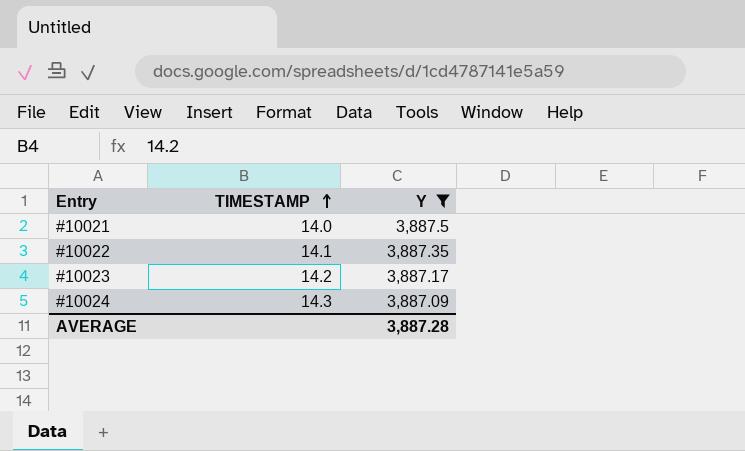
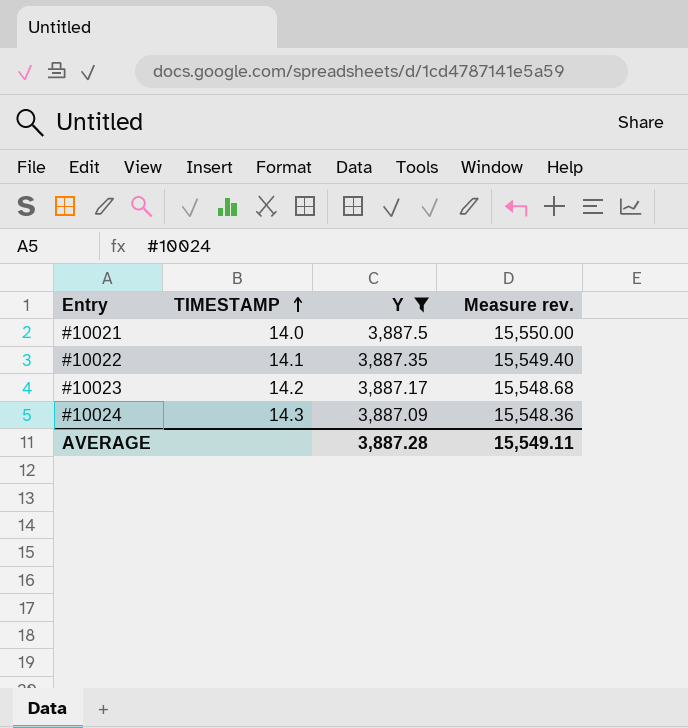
column Measure rev. | formula: none -> [Y] * 4

